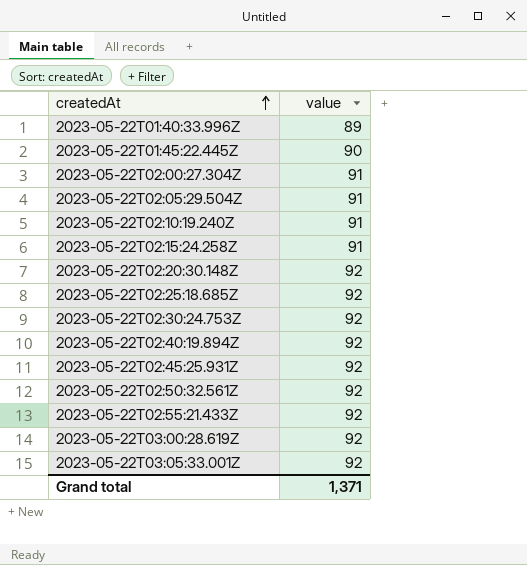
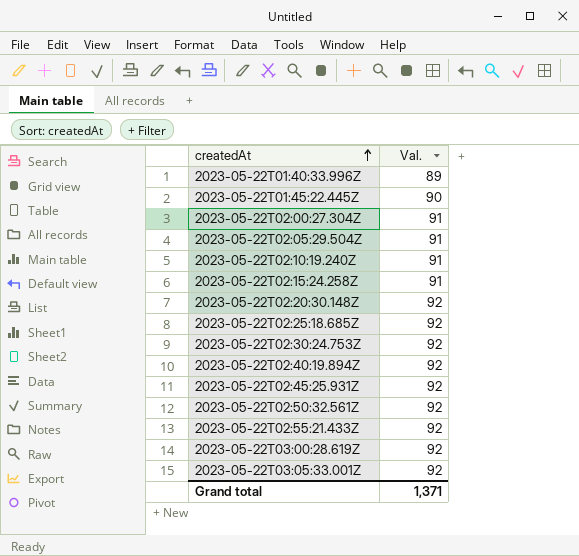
column name: value -> Val.

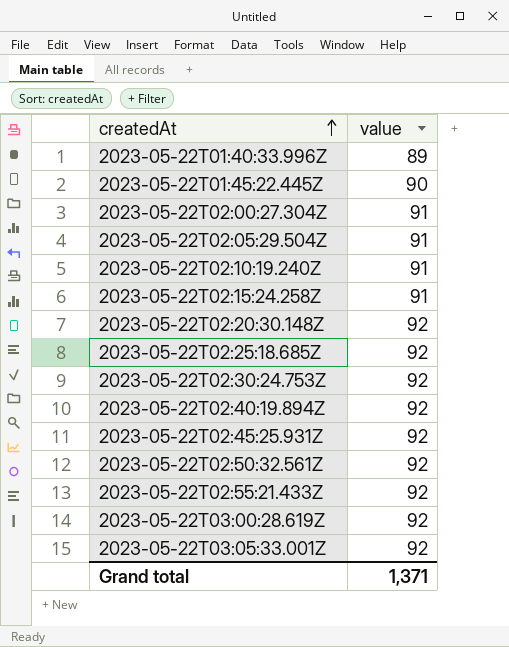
column name: Val. -> value

